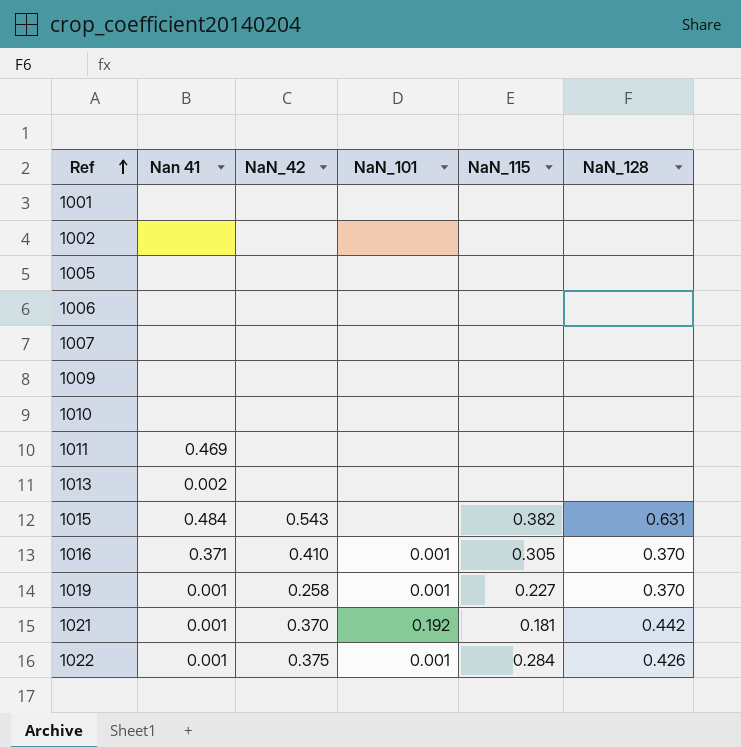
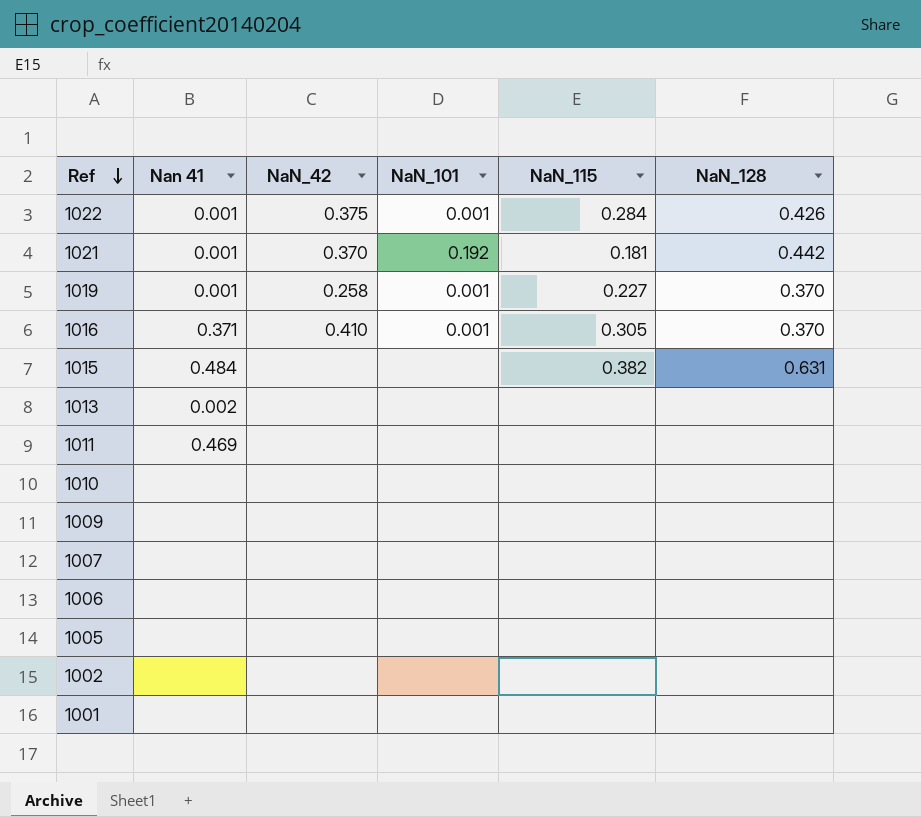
row order: Ref ascending -> Ref descending
1015 | NaN_42: 0.543 -> none

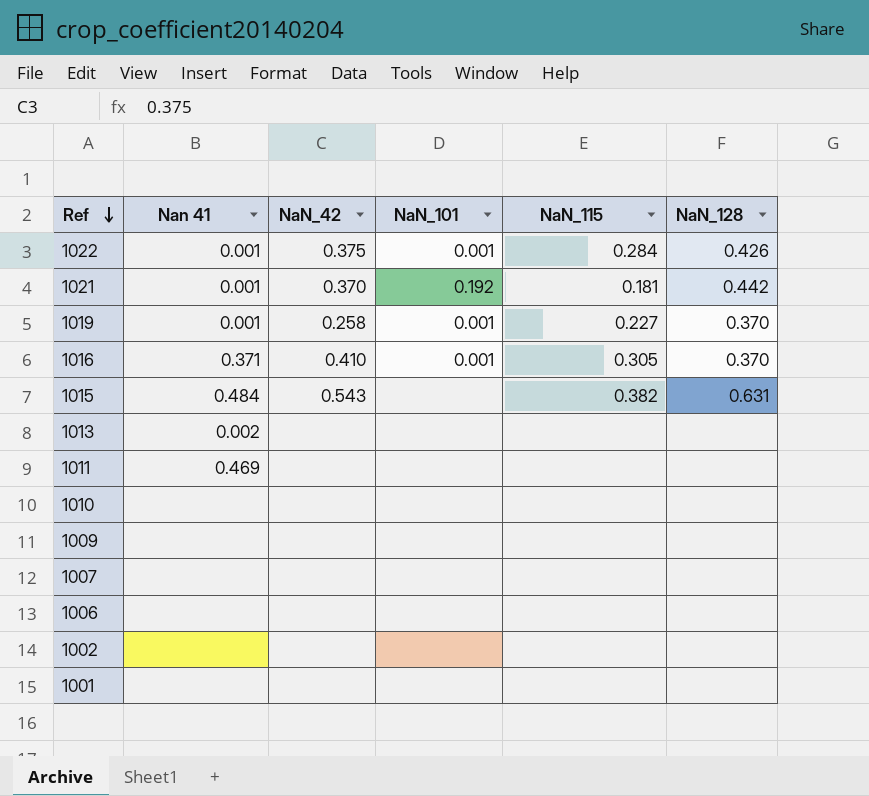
row 1005: none | none | none | none | none -> none
1015 | NaN_42: none -> 0.543

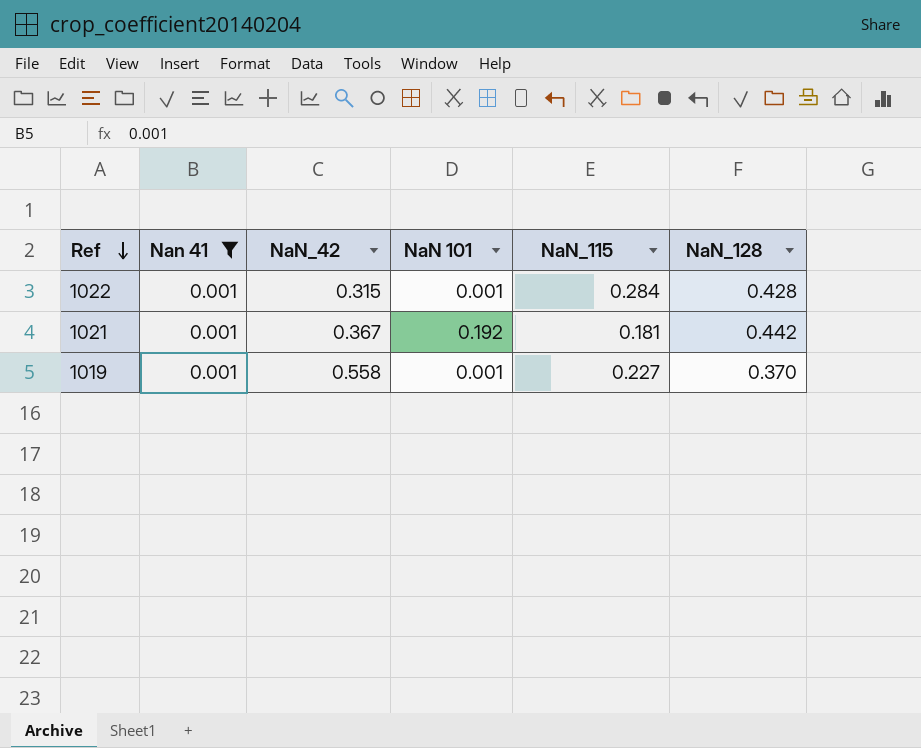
filter: none -> Nan 41 = 0.001
column name: NaN_101 -> NaN 101
1022 | NaN_42: 0.375 -> 0.315
1022 | NaN_128: 0.426 -> 0.428
1021 | NaN_42: 0.370 -> 0.367
1019 | NaN_42: 0.258 -> 0.558

